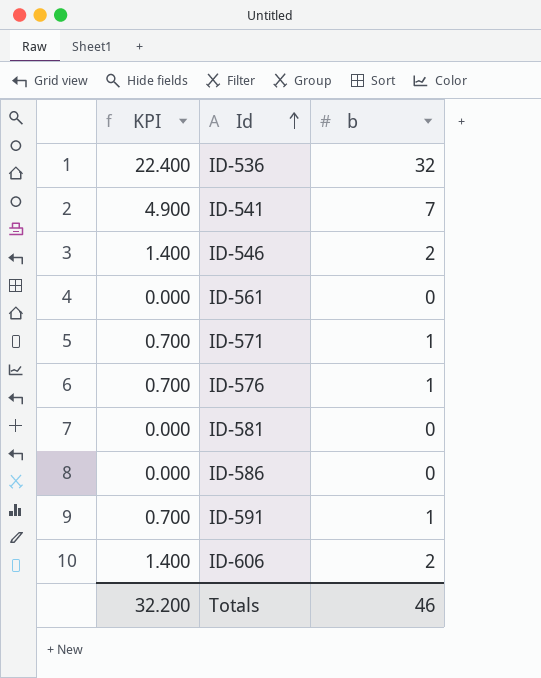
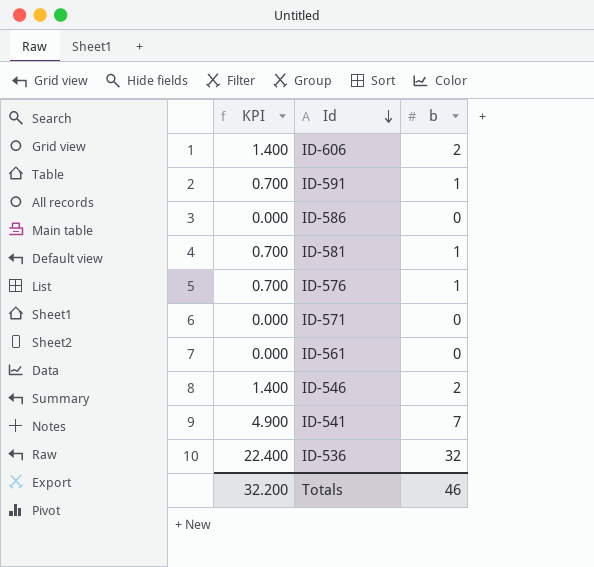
row order: Id ascending -> Id descending
ID-581 | KPI: 0.000 -> 0.700
ID-581 | b: 0 -> 1
ID-571 | KPI: 0.700 -> 0.000
ID-571 | b: 1 -> 0

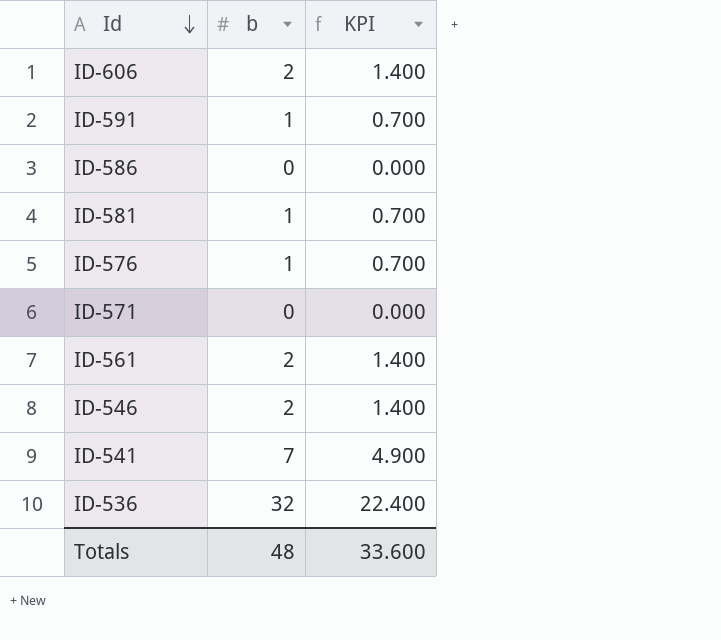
column KPI | position: 1 -> 3
ID-561 | b: 0 -> 2
ID-561 | KPI: 0.000 -> 1.400
Totals | b: 46 -> 48
Totals | KPI: 32.200 -> 33.600

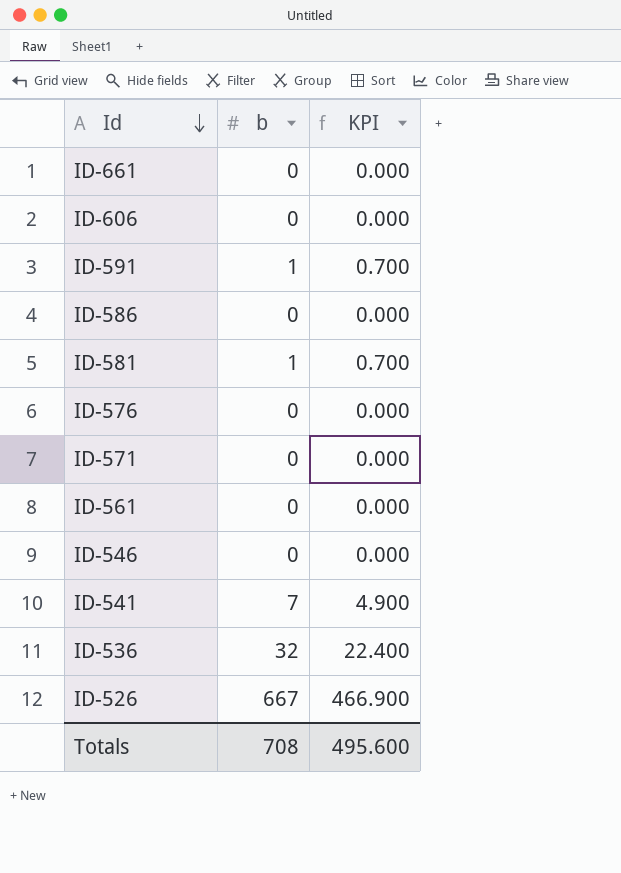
row ID-661: none -> 0 | 0.000
ID-606 | b: 2 -> 0
ID-606 | KPI: 1.400 -> 0.000
ID-576 | b: 1 -> 0
ID-576 | KPI: 0.700 -> 0.000
ID-561 | b: 2 -> 0
ID-561 | KPI: 1.400 -> 0.000
ID-546 | b: 2 -> 0
ID-546 | KPI: 1.400 -> 0.000
row ID-526: none -> 667 | 466.900
Totals | b: 48 -> 708
Totals | KPI: 33.600 -> 495.600

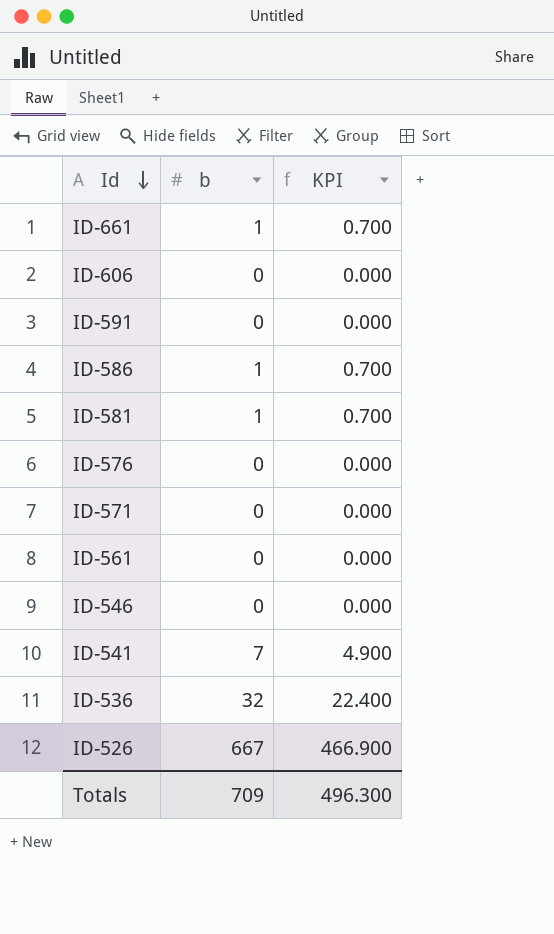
ID-661 | b: 0 -> 1
ID-661 | KPI: 0.000 -> 0.700
ID-591 | b: 1 -> 0
ID-591 | KPI: 0.700 -> 0.000
ID-586 | b: 0 -> 1
ID-586 | KPI: 0.000 -> 0.700
Totals | b: 708 -> 709
Totals | KPI: 495.600 -> 496.300

